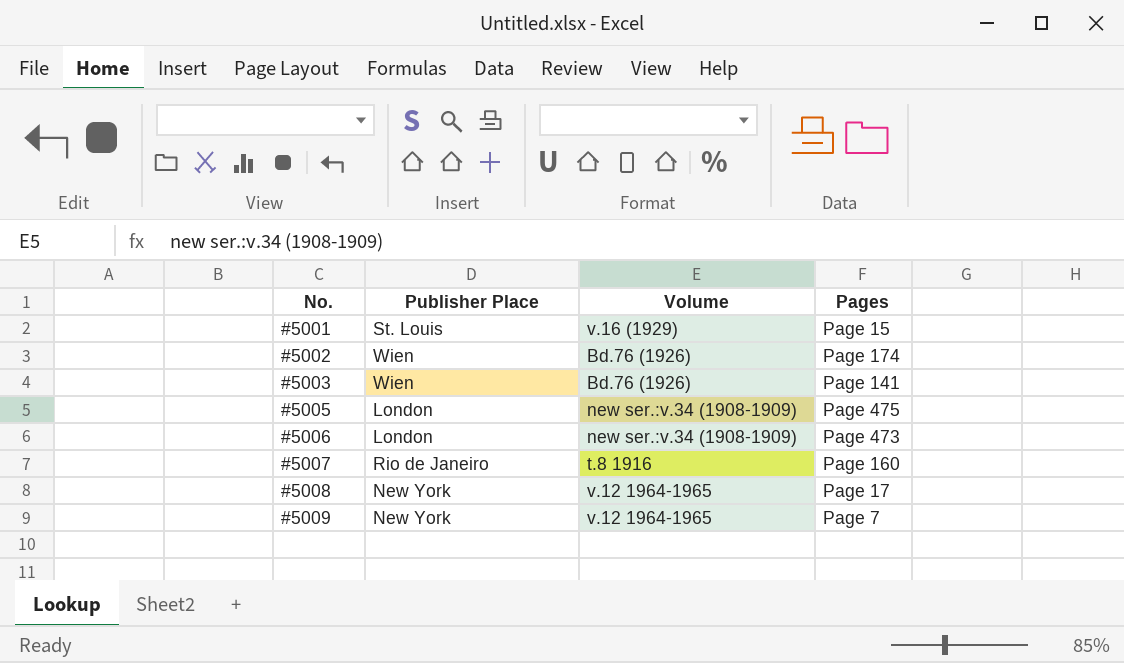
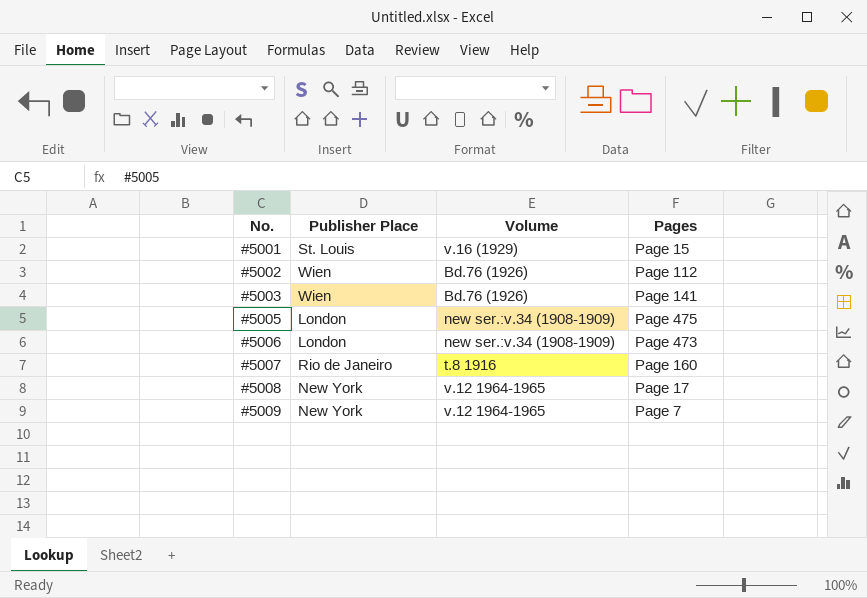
#5002 | Pages: Page 174 -> Page 112

